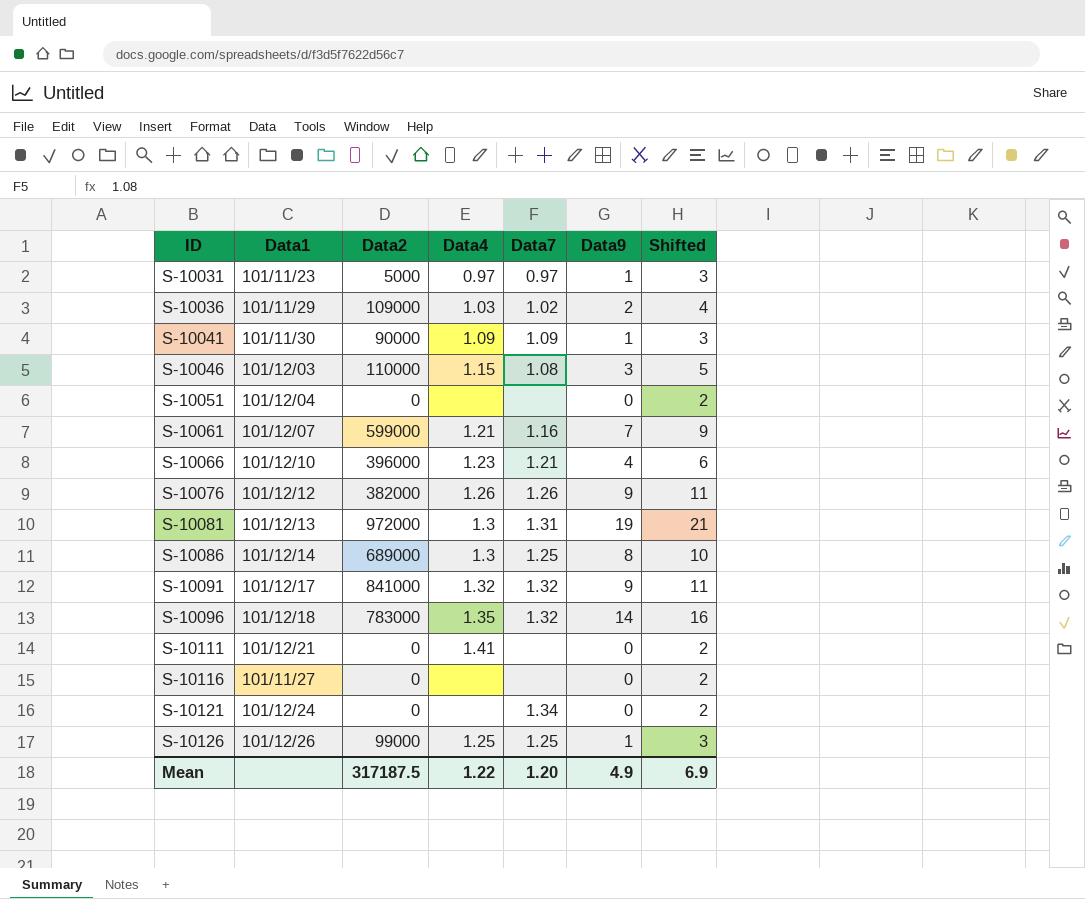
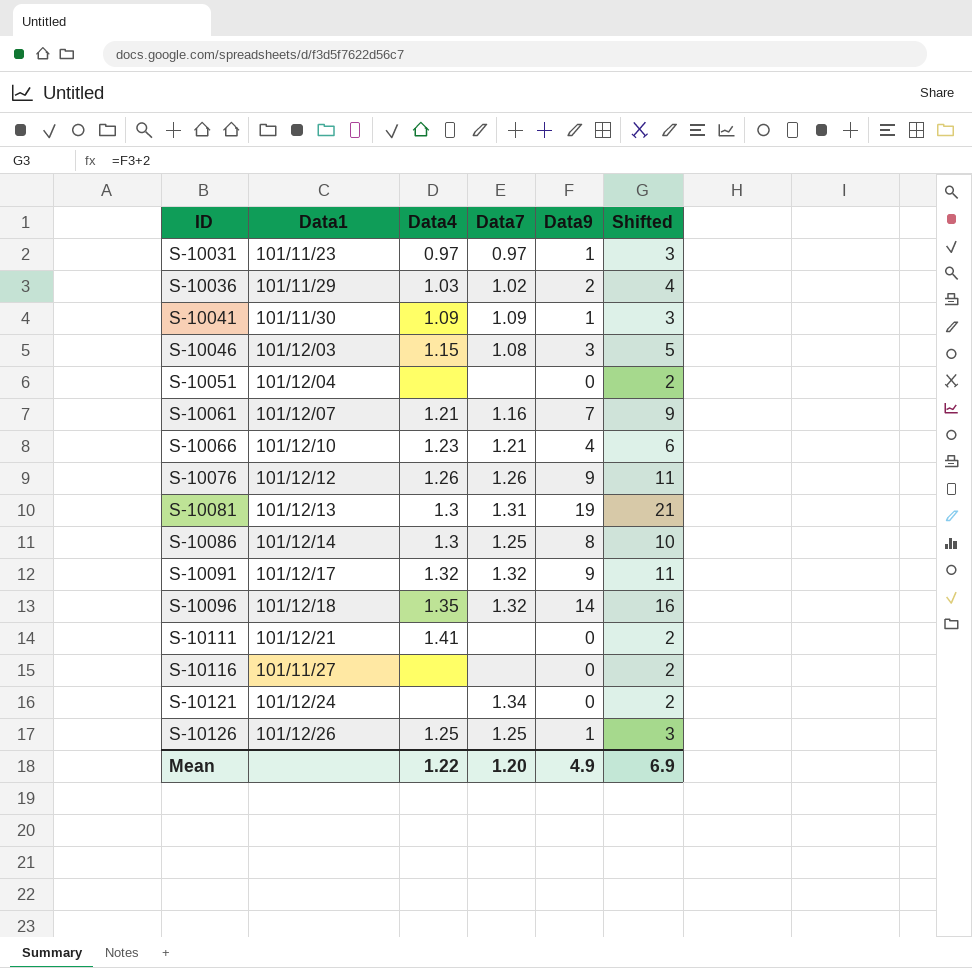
column Data2 | position: 3 -> none

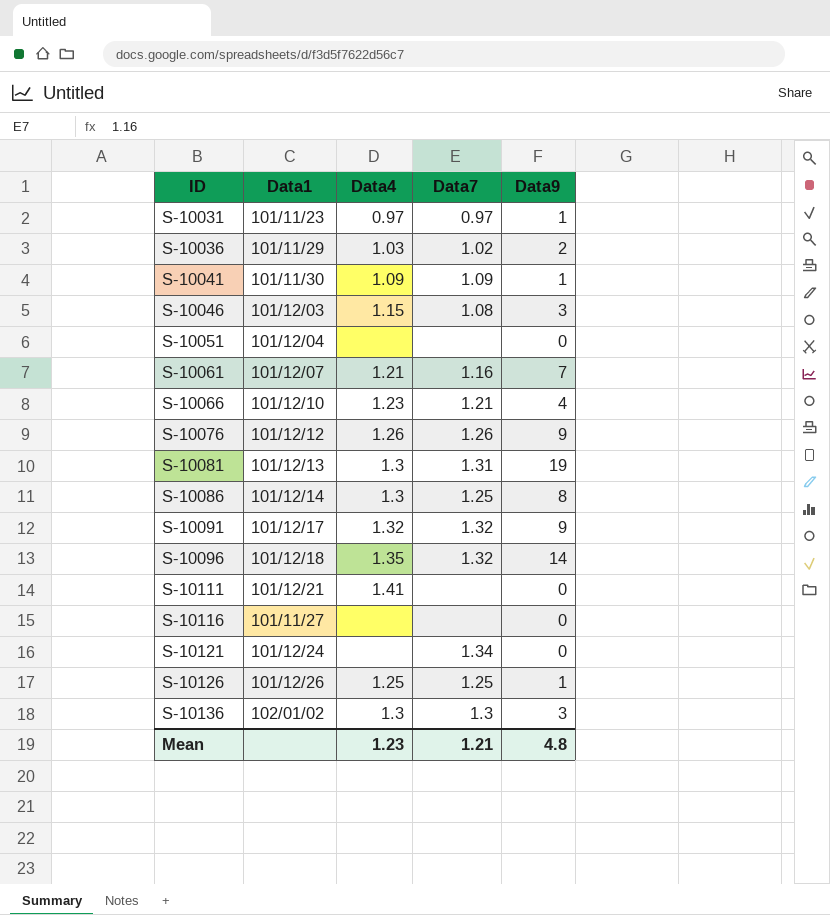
column Shifted | formula: [Data9] + 2 -> none
row S-10136: none -> 102/01/02 | 1.3 | 1.3 | 3
Mean | Data4: 1.22 -> 1.23
Mean | Data7: 1.20 -> 1.21
Mean | Data9: 4.9 -> 4.8

